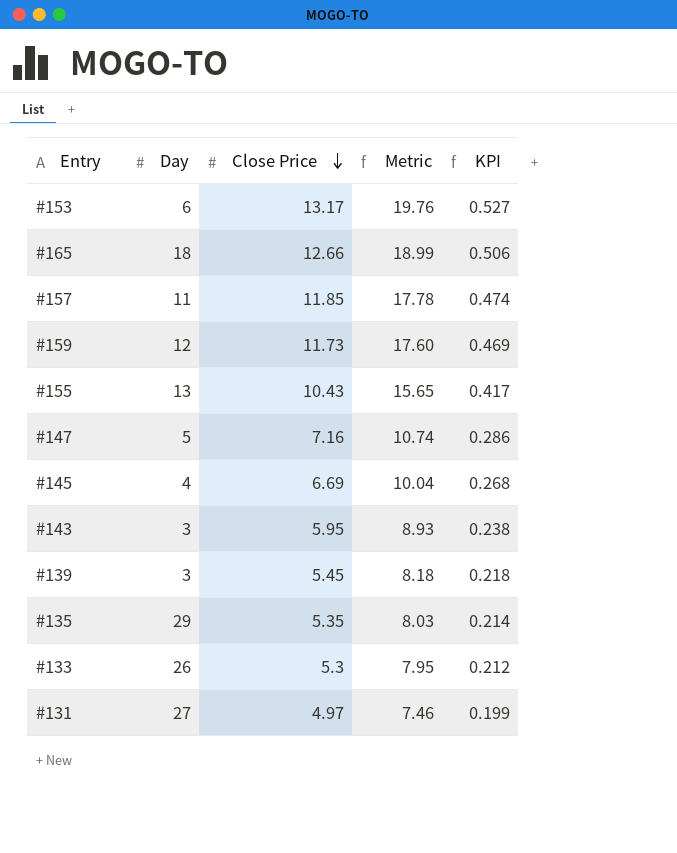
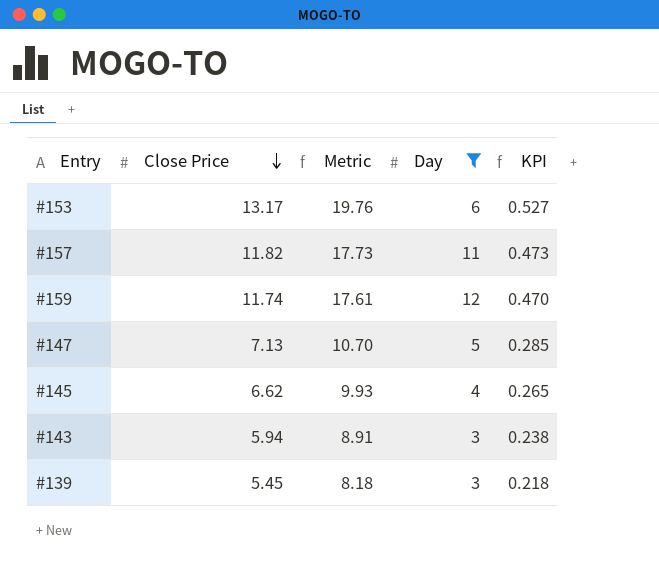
filter: none -> Day <= 12
column Day | position: 2 -> 4
#157 | Close Price: 11.85 -> 11.82
#157 | Metric: 17.78 -> 17.73
#157 | KPI: 0.474 -> 0.473
#159 | Close Price: 11.73 -> 11.74
#159 | Metric: 17.60 -> 17.61
#159 | KPI: 0.469 -> 0.470
#147 | Close Price: 7.16 -> 7.13
#147 | Metric: 10.74 -> 10.70
#147 | KPI: 0.286 -> 0.285
#145 | Close Price: 6.69 -> 6.62
#145 | Metric: 10.04 -> 9.93
#145 | KPI: 0.268 -> 0.265
#143 | Close Price: 5.95 -> 5.94
#143 | Metric: 8.93 -> 8.91

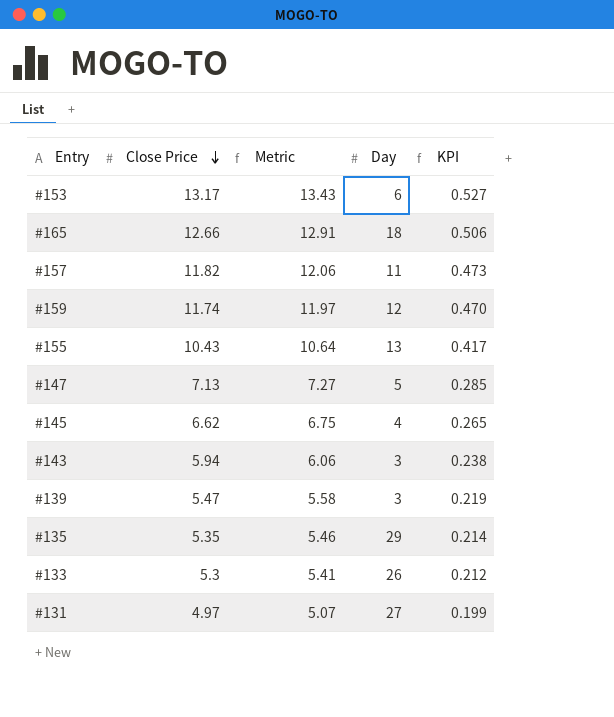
filter: Day <= 12 -> none
column Metric | formula: [Close Price] * 1.5 -> [Close Price] * 1.02
#139 | Close Price: 5.45 -> 5.47
#139 | KPI: 0.218 -> 0.219

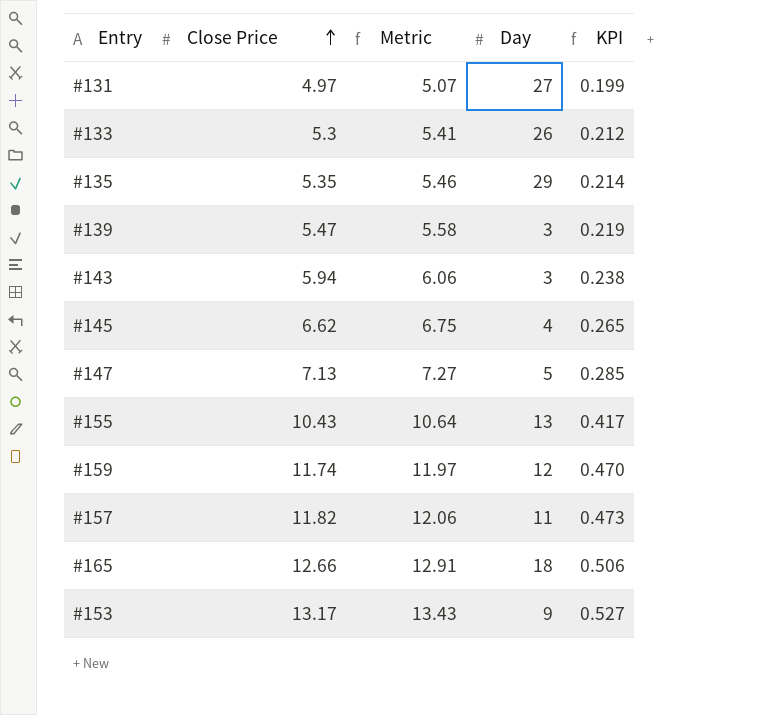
row order: Close Price descending -> Close Price ascending
#153 | Day: 6 -> 9

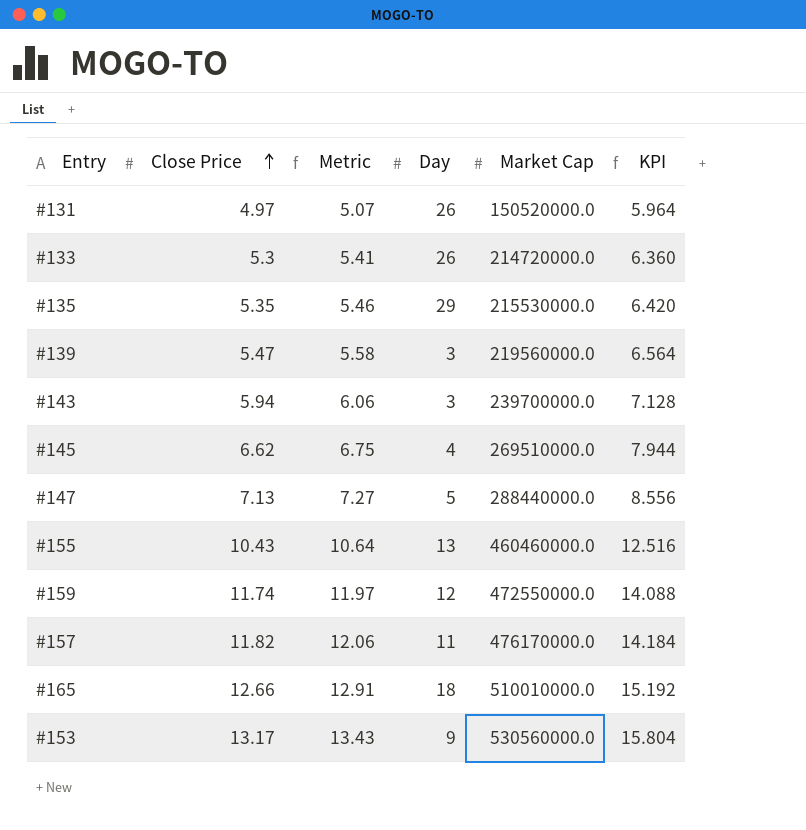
column Market Cap | position: none -> 5
column KPI | formula: [Close Price] * 0.04 -> [Close Price] * 1.2
#131 | Day: 27 -> 26

